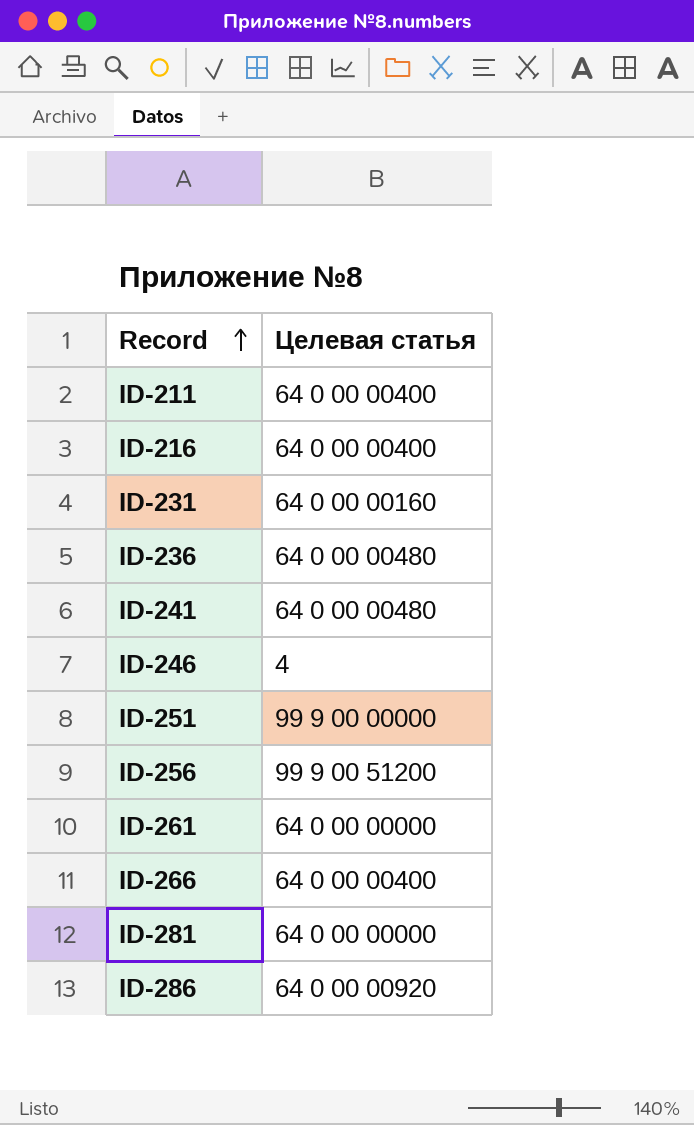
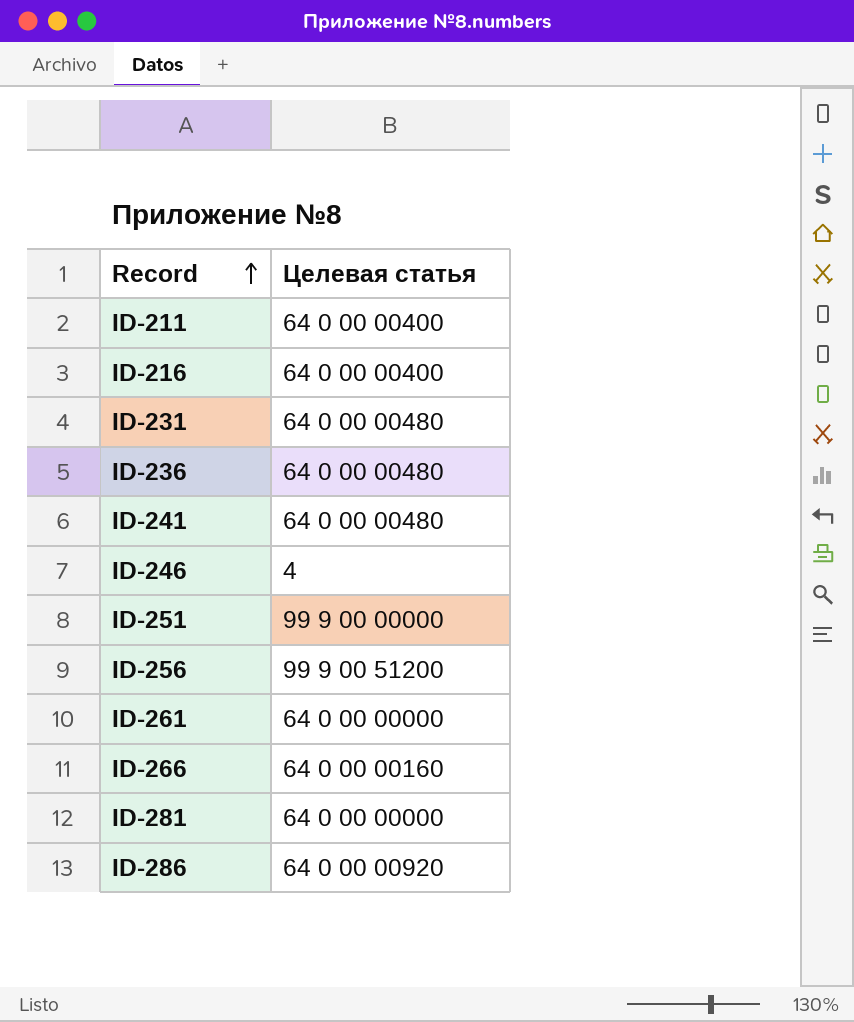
ID-231 | Целевая статья: 64 0 00 00160 -> 64 0 00 00480
ID-266 | Целевая статья: 64 0 00 00400 -> 64 0 00 00160

